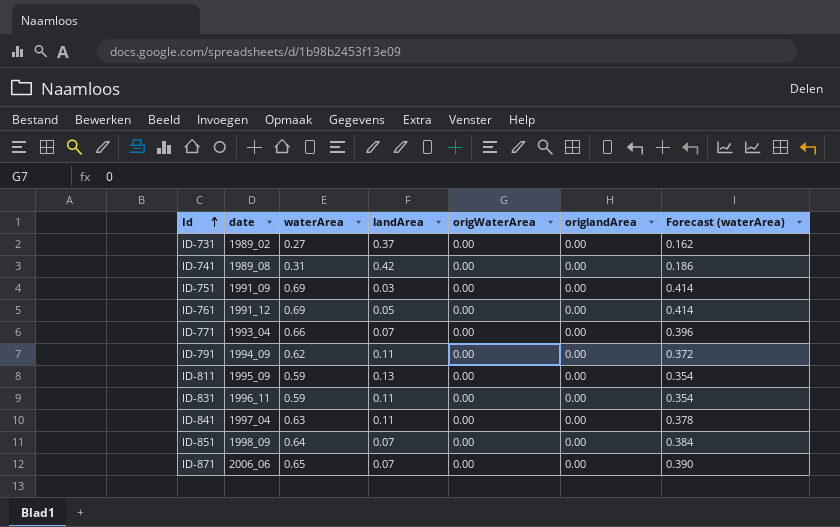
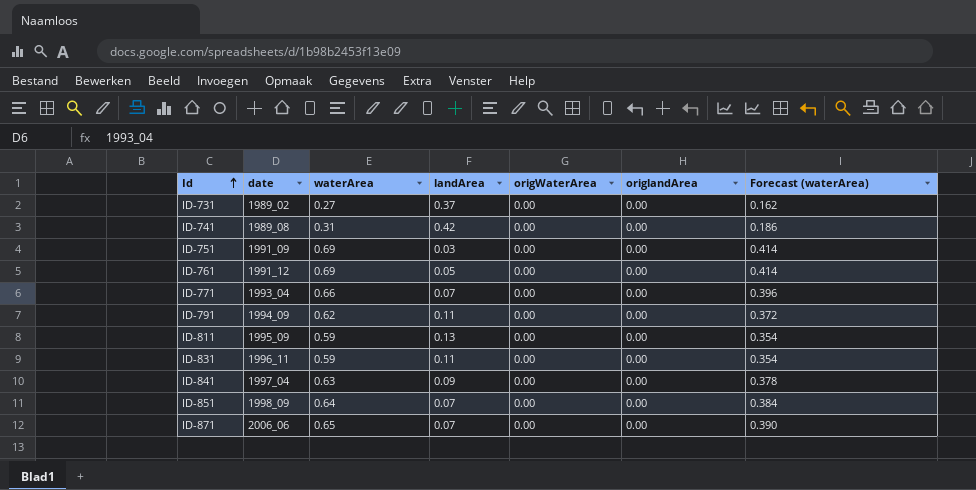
ID-841 | landArea: 0.11 -> 0.09

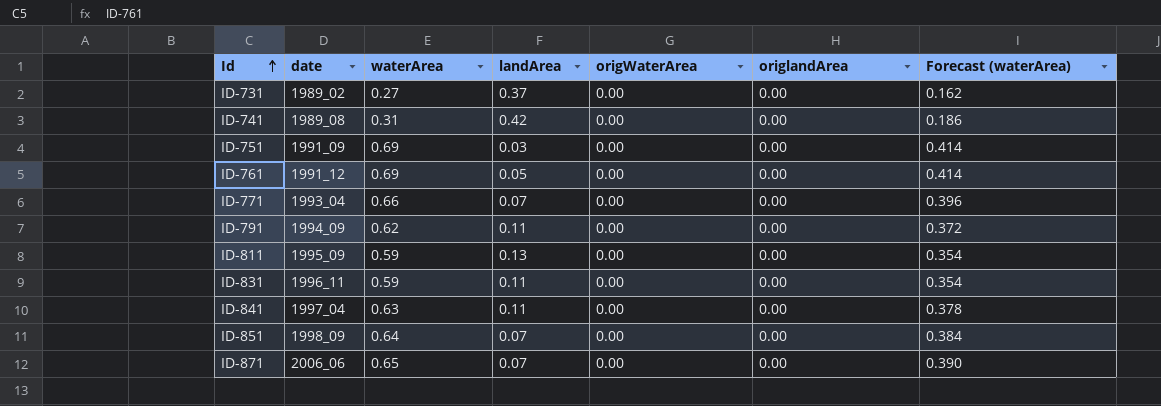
ID-841 | landArea: 0.09 -> 0.11

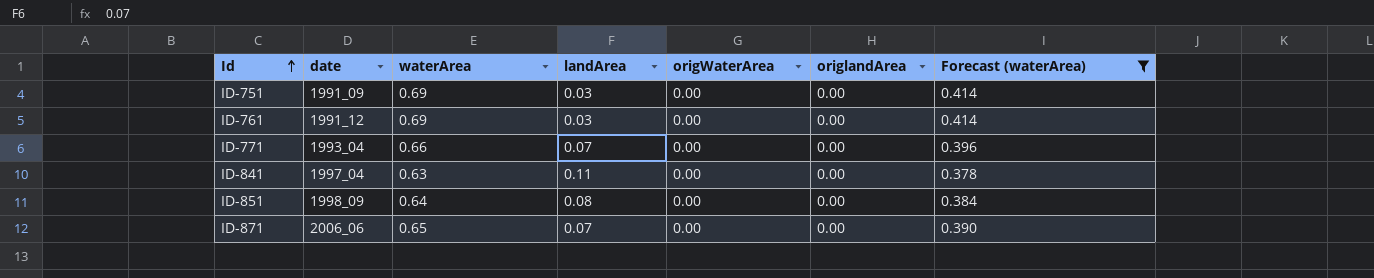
filter: none -> Forecast (waterArea) >= 0.378
ID-761 | landArea: 0.05 -> 0.03
ID-851 | landArea: 0.07 -> 0.08

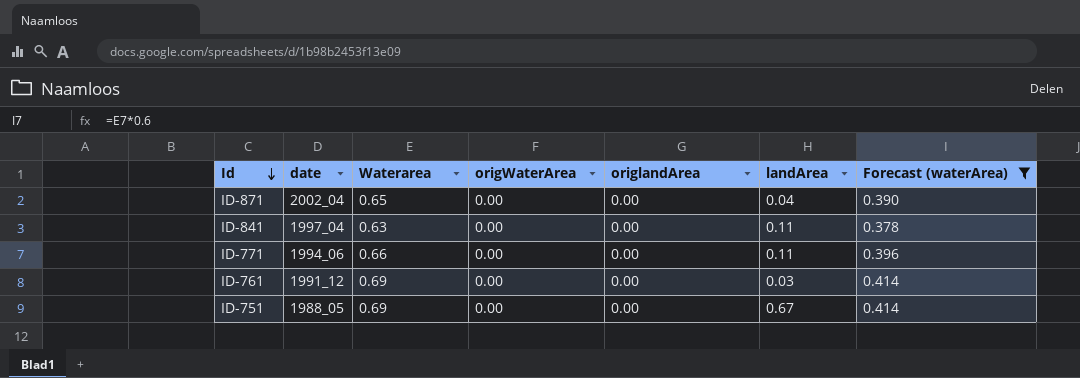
row order: Id ascending -> Id descending
column name: waterArea -> Waterarea
column landArea | position: 4 -> 6
row ID-851: 1998_09 | 0.64 | 0.08 | 0.00 | 0.00 | 0.384 -> none
ID-871 | date: 2006_06 -> 2002_04
ID-871 | landArea: 0.07 -> 0.04
ID-771 | date: 1993_04 -> 1994_06
ID-771 | landArea: 0.07 -> 0.11
ID-751 | date: 1991_09 -> 1988_05
ID-751 | landArea: 0.03 -> 0.67

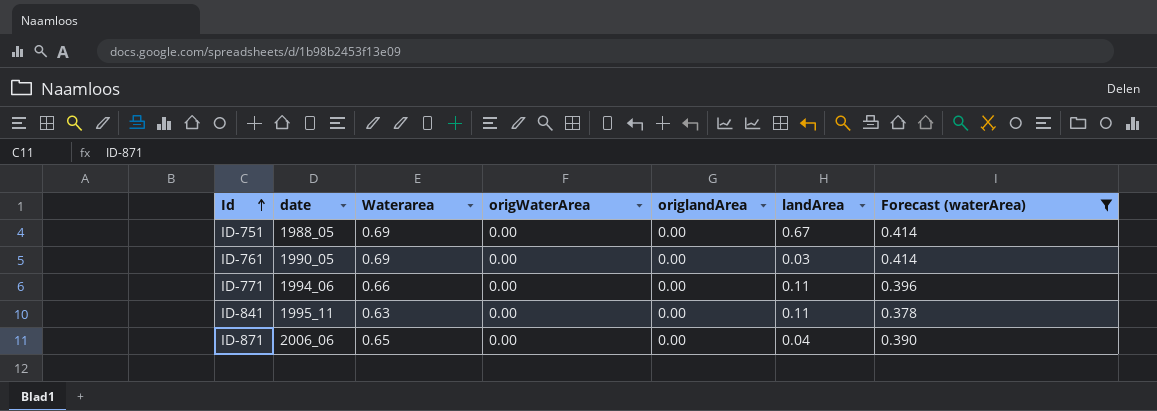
row order: Id descending -> Id ascending
ID-761 | date: 1991_12 -> 1990_05
ID-841 | date: 1997_04 -> 1995_11
ID-871 | date: 2002_04 -> 2006_06

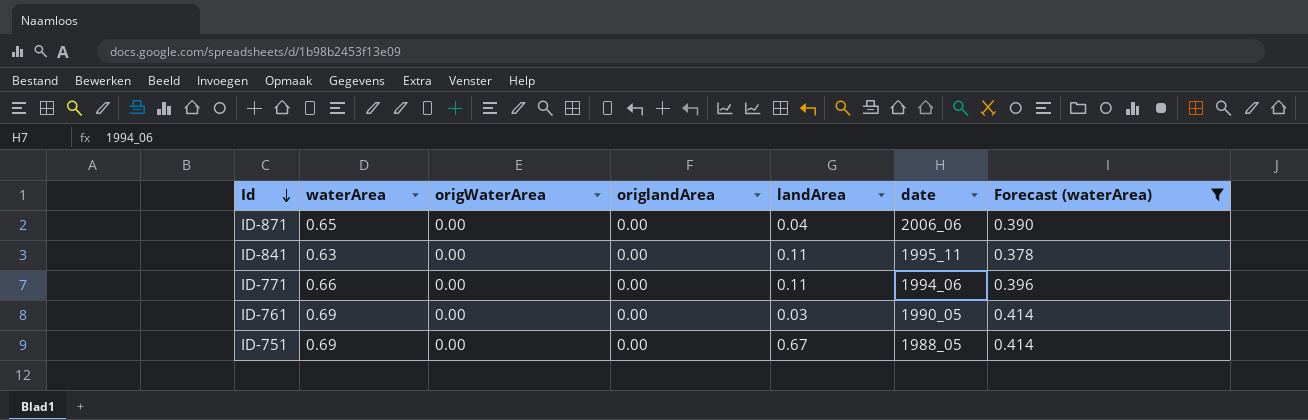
row order: Id ascending -> Id descending
column name: Waterarea -> waterArea
column date | position: 2 -> 6

